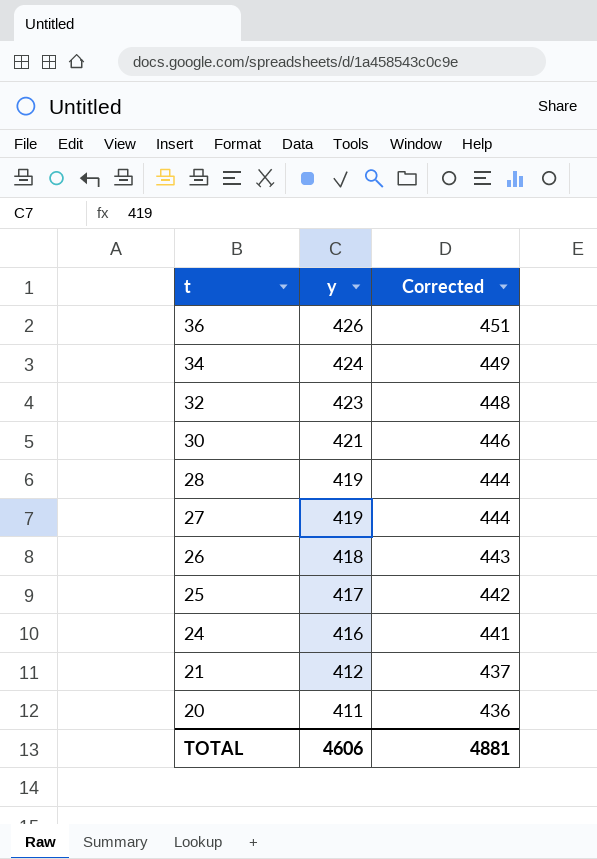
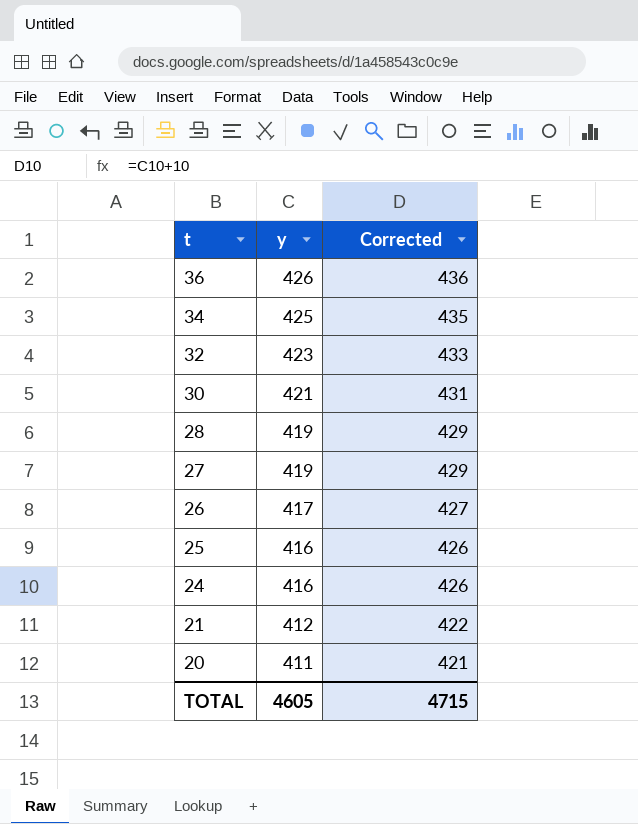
column Corrected | formula: [y] + 25 -> [y] + 10
34 | y: 424 -> 425
26 | y: 418 -> 417
25 | y: 417 -> 416
TOTAL | y: 4606 -> 4605
TOTAL | Corrected: 4881 -> 4715

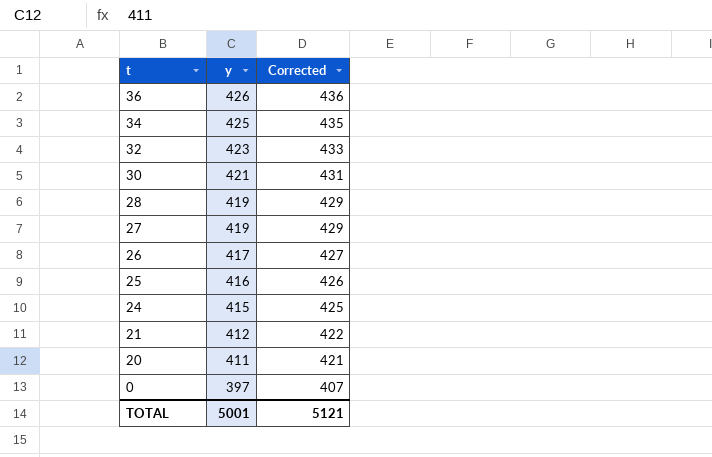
24 | y: 416 -> 415
24 | Corrected: 426 -> 425
row 0: none -> 397 | 407
TOTAL | y: 4605 -> 5001
TOTAL | Corrected: 4715 -> 5121

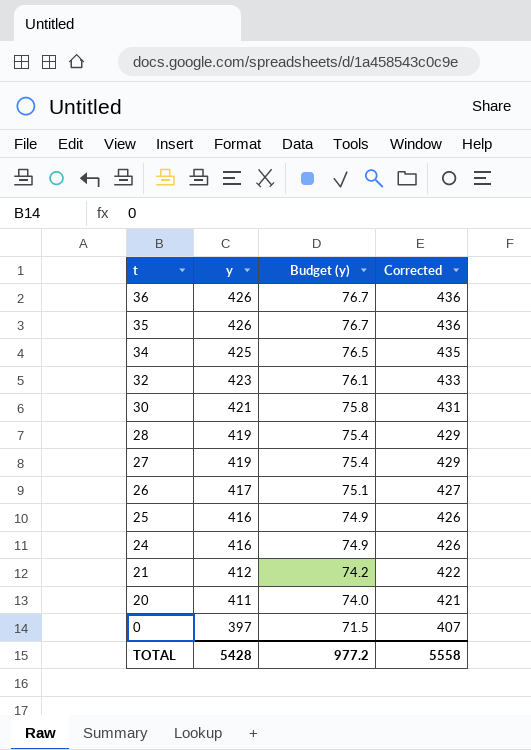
column Budget (y) | formula: none -> [y] * 0.18
row 35: none -> 426 | 76.7 | 436
24 | y: 415 -> 416
24 | Corrected: 425 -> 426
TOTAL | y: 5001 -> 5428
TOTAL | Corrected: 5121 -> 5558

